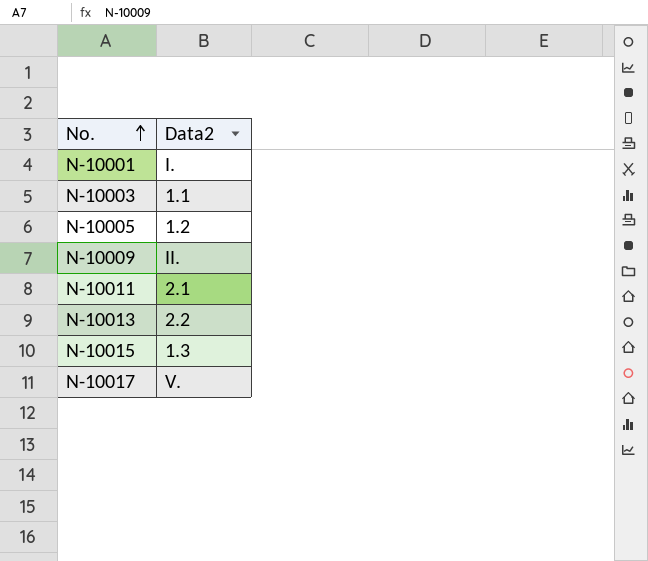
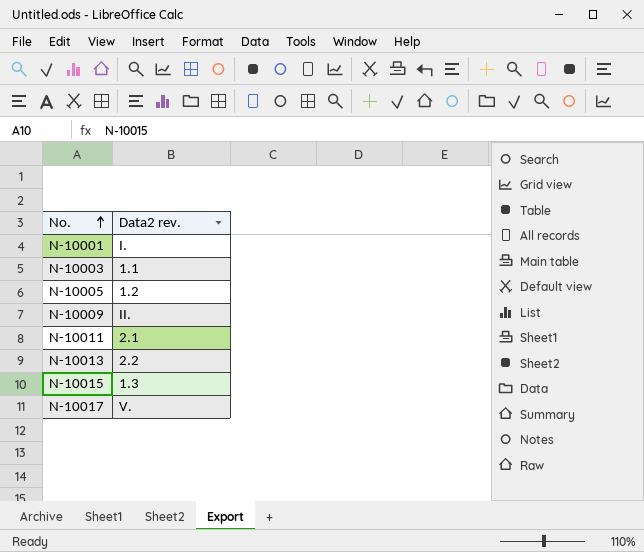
column name: Data2 -> Data2 rev.

